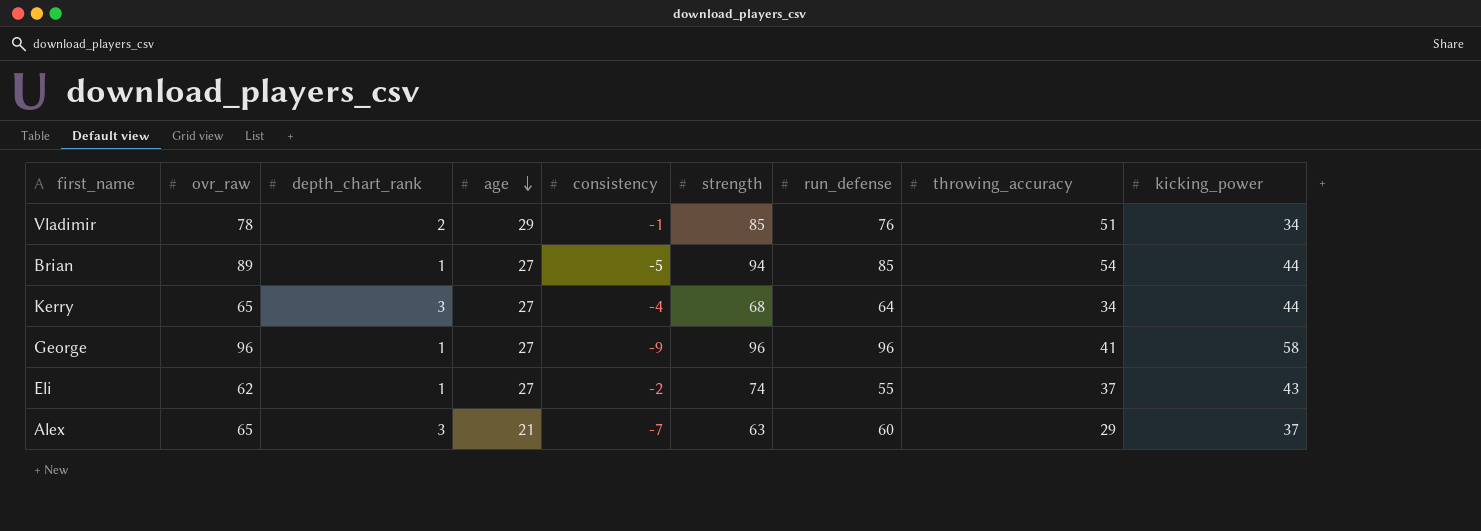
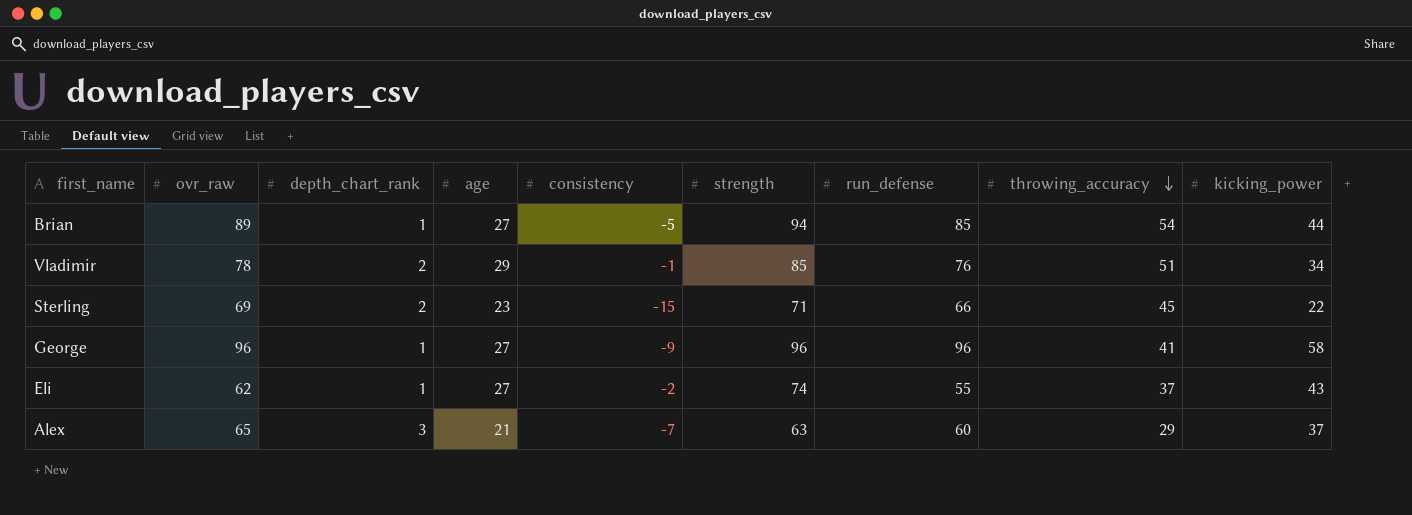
row order: age descending -> throwing_accuracy descending
row Kerry: 65 | 3 | 27 | -4 | 68 | 64 | 34 | 44 -> none
row Sterling: none -> 69 | 2 | 23 | -15 | 71 | 66 | 45 | 22

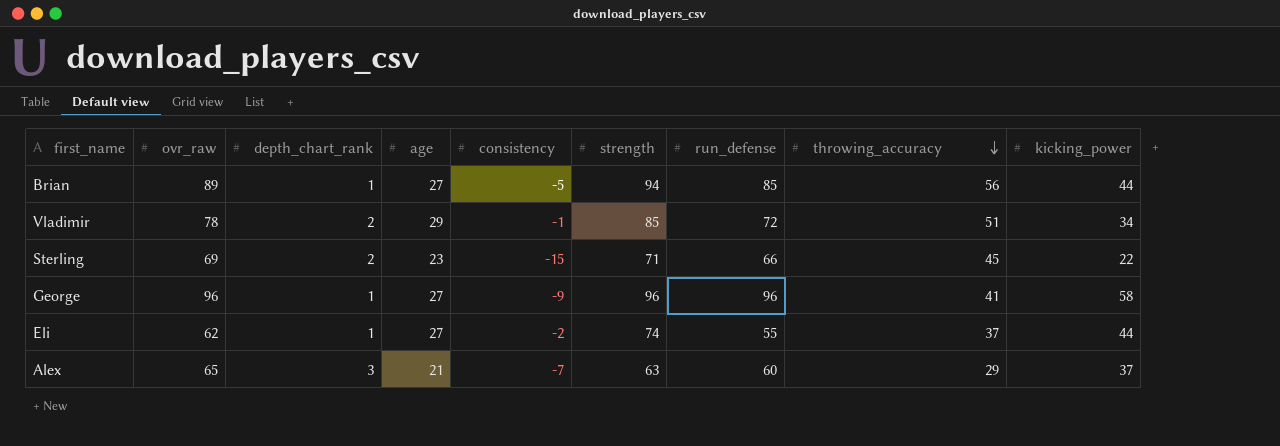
Brian | throwing_accuracy: 54 -> 56
Vladimir | run_defense: 76 -> 72
Eli | kicking_power: 43 -> 44

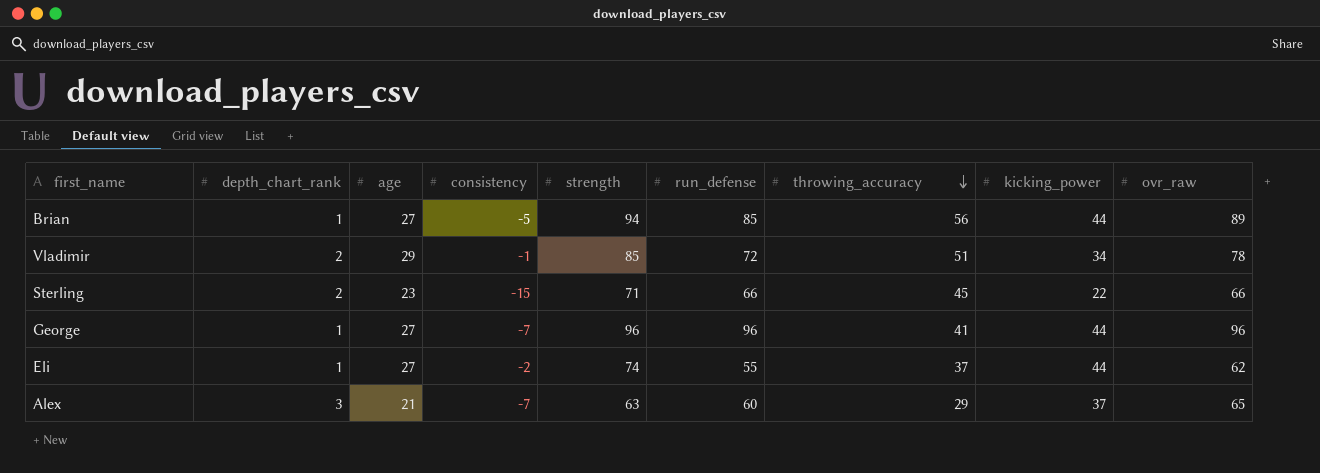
column ovr_raw | position: 2 -> 9
Sterling | ovr_raw: 69 -> 66
George | consistency: -9 -> -7
George | kicking_power: 58 -> 44

